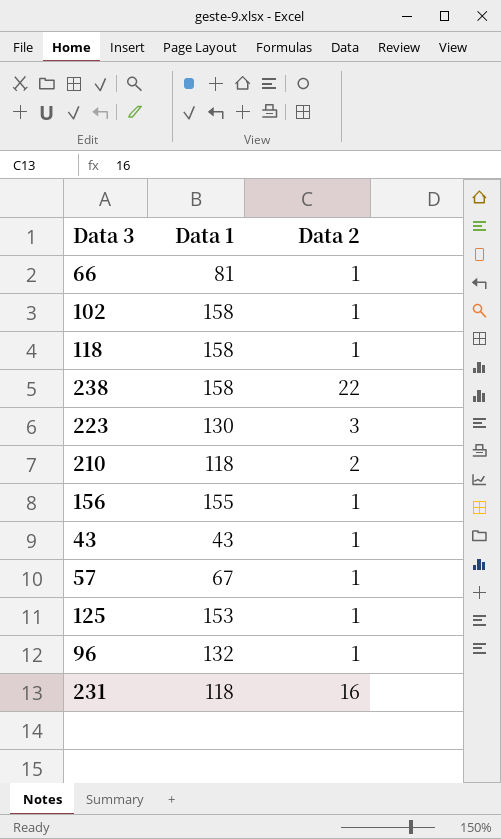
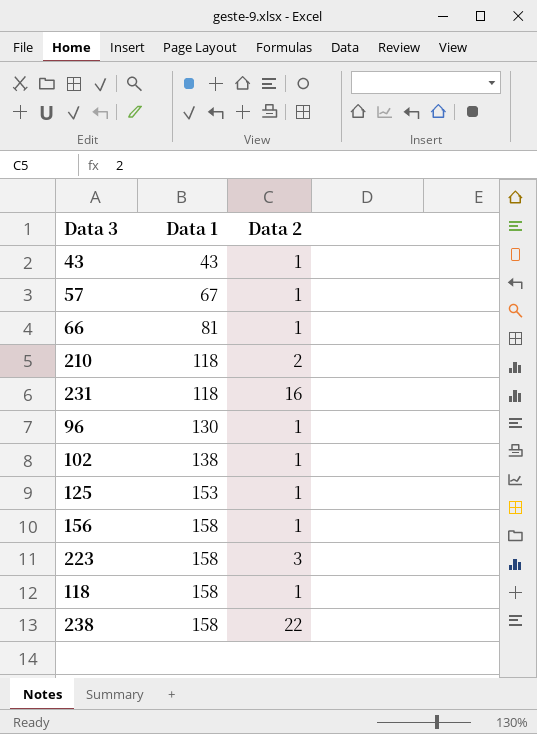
row order: none -> Data 1 ascending
96 | Data 1: 132 -> 130
102 | Data 1: 158 -> 138
156 | Data 1: 155 -> 158
223 | Data 1: 130 -> 158

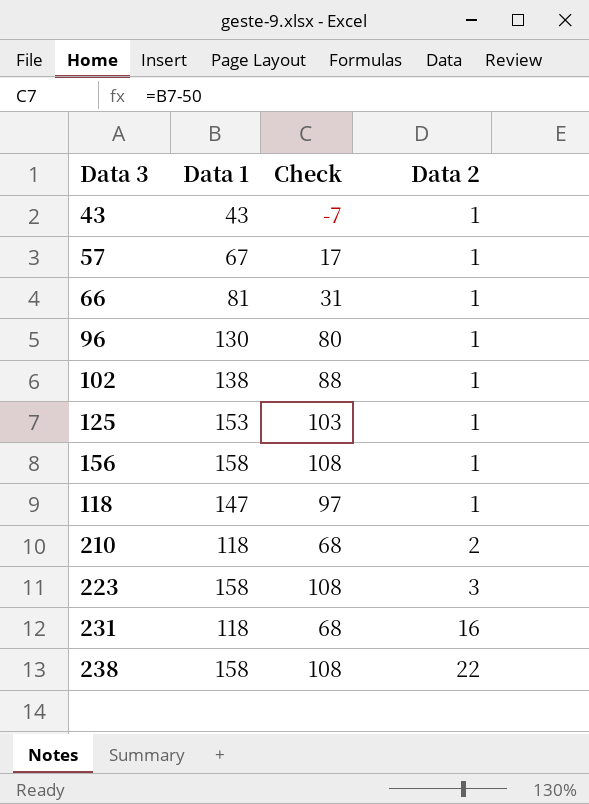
row order: Data 1 ascending -> Data 2 ascending
column Check | formula: none -> [Data 1] - 50
118 | Data 1: 158 -> 147

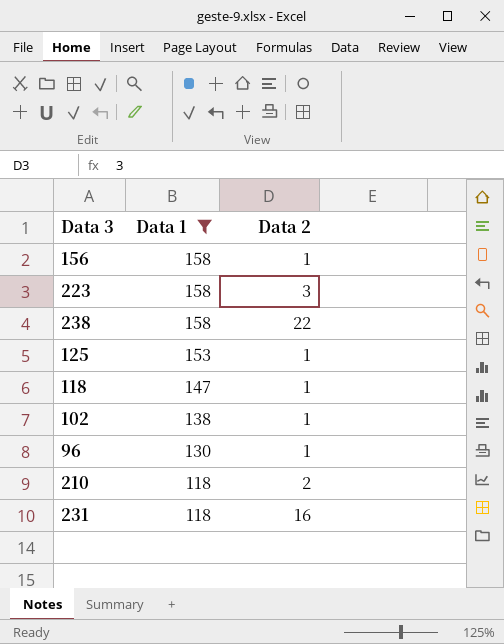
filter: none -> Data 1 >= 118
row order: Data 2 ascending -> Data 1 descending
column Check | formula: [Data 1] - 50 -> none

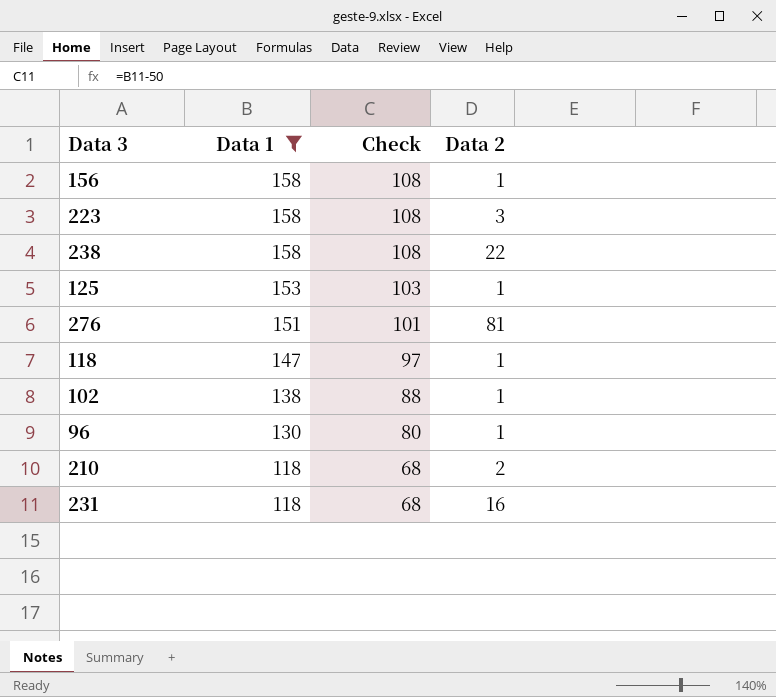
column Check | formula: none -> [Data 1] - 50
row 276: none -> 151 | 101 | 81

